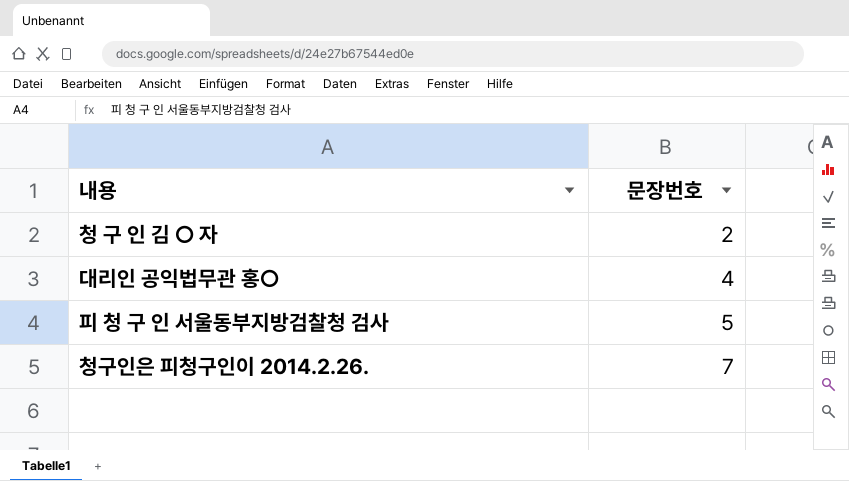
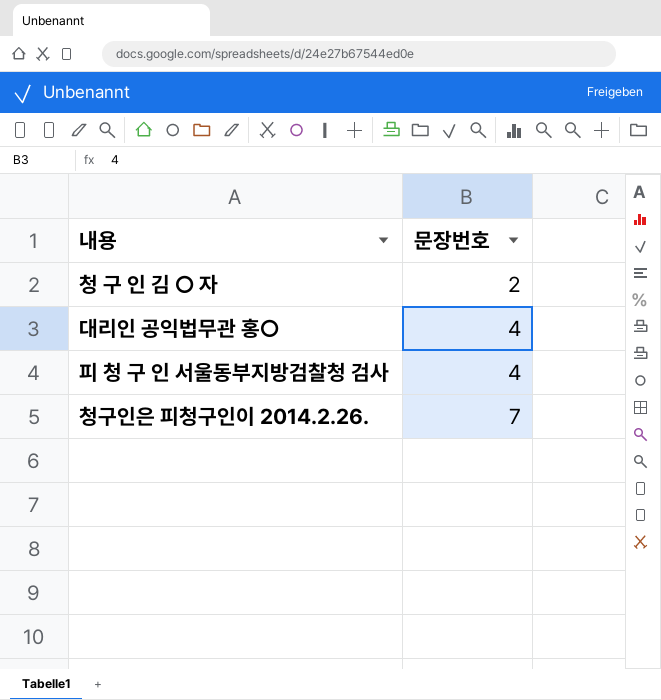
피 청 구 인 서울동부지방검찰청 검사 | 문장번호: 5 -> 4

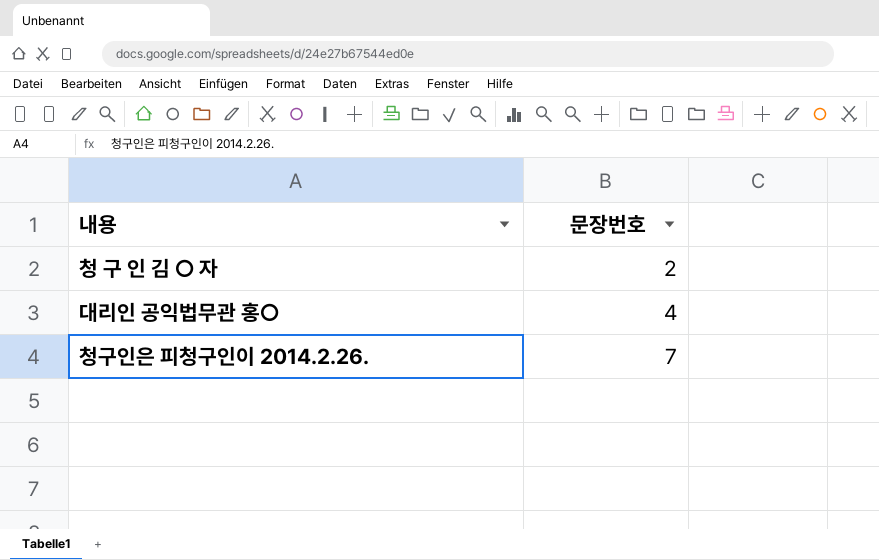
row 피 청 구 인 서울동부지방검찰청 검사: 4 -> none

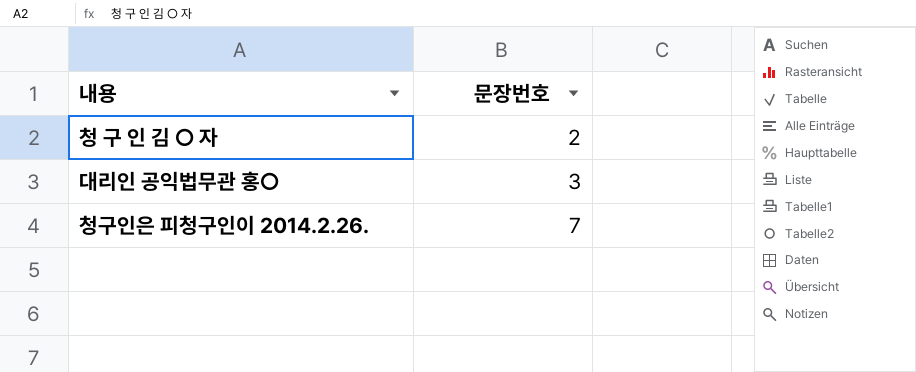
대리인 공익법무관 홍○ | 문장번호: 4 -> 3

